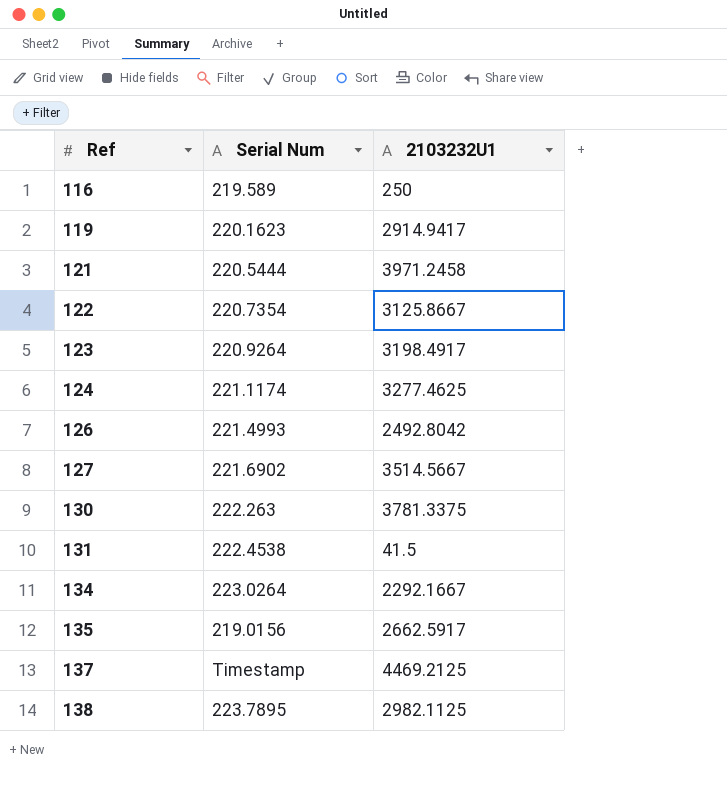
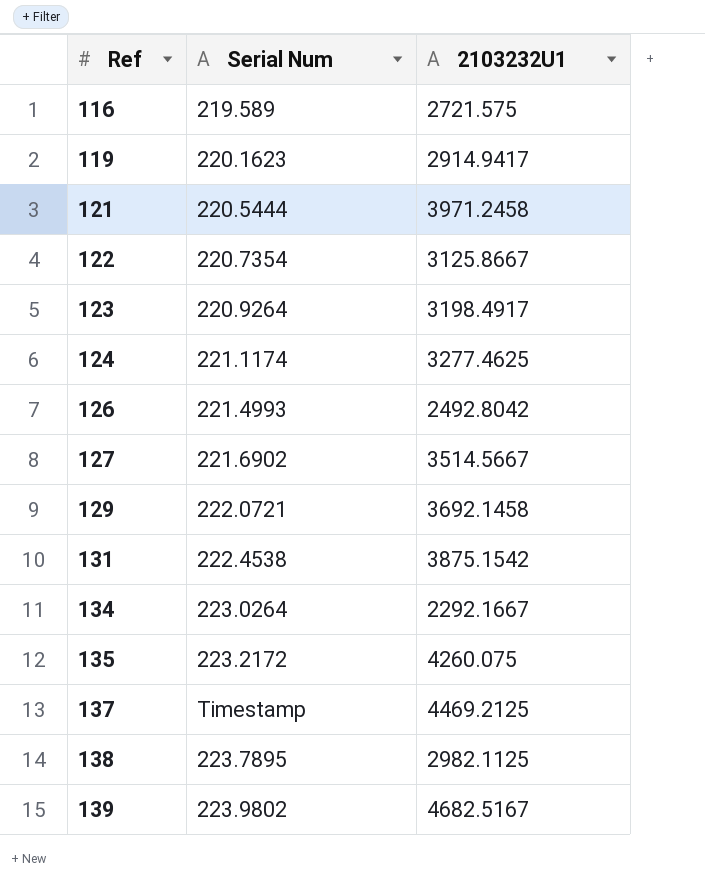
row 130: 222.263 | 3781.3375 -> none
116 | 2103232U1: 250 -> 2721.575
row 129: none -> 222.0721 | 3692.1458
131 | 2103232U1: 41.5 -> 3875.1542
135 | Serial Num: 219.0156 -> 223.2172
135 | 2103232U1: 2662.5917 -> 4260.075
row 139: none -> 223.9802 | 4682.5167

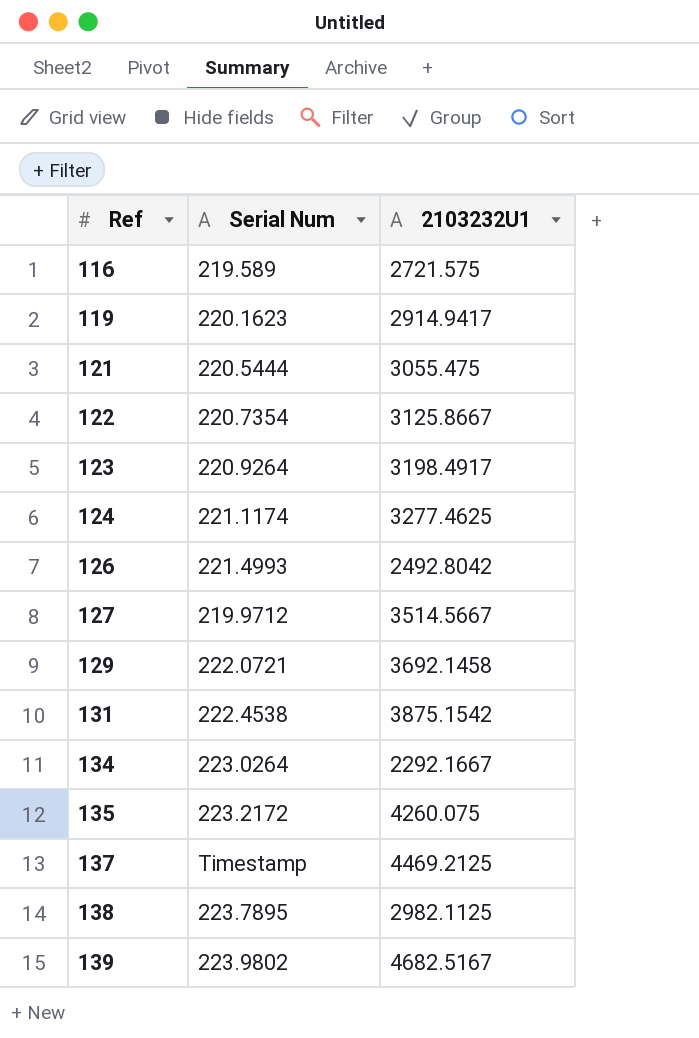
121 | 2103232U1: 3971.2458 -> 3055.475
127 | Serial Num: 221.6902 -> 219.9712

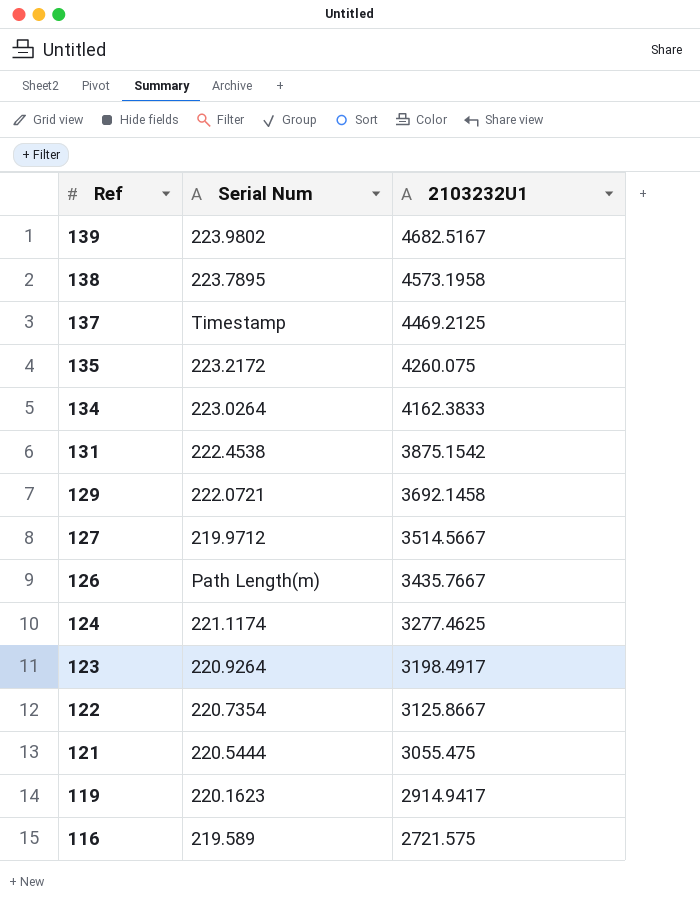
row order: Ref ascending -> Ref descending
138 | 2103232U1: 2982.1125 -> 4573.1958
134 | 2103232U1: 2292.1667 -> 4162.3833
126 | Serial Num: 221.4993 -> Path Length(m)
126 | 2103232U1: 2492.8042 -> 3435.7667

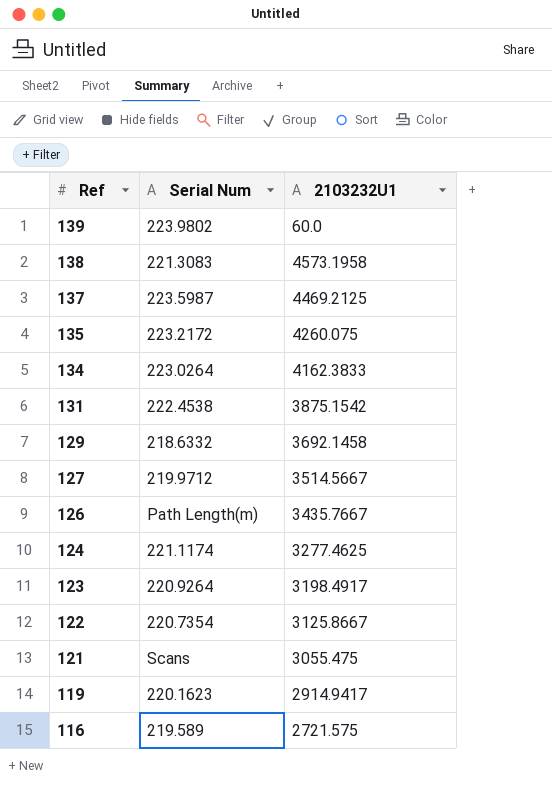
139 | 2103232U1: 4682.5167 -> 60.0
138 | Serial Num: 223.7895 -> 221.3083
137 | Serial Num: Timestamp -> 223.5987
129 | Serial Num: 222.0721 -> 218.6332
121 | Serial Num: 220.5444 -> Scans

